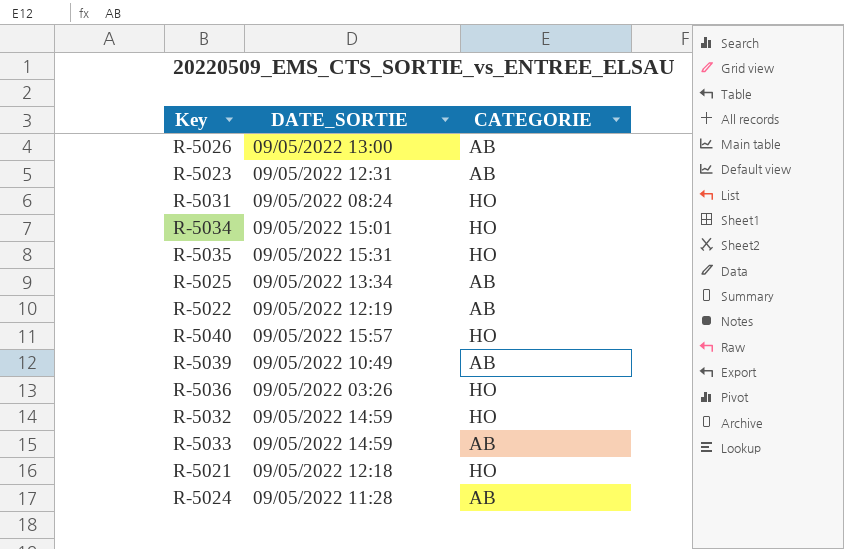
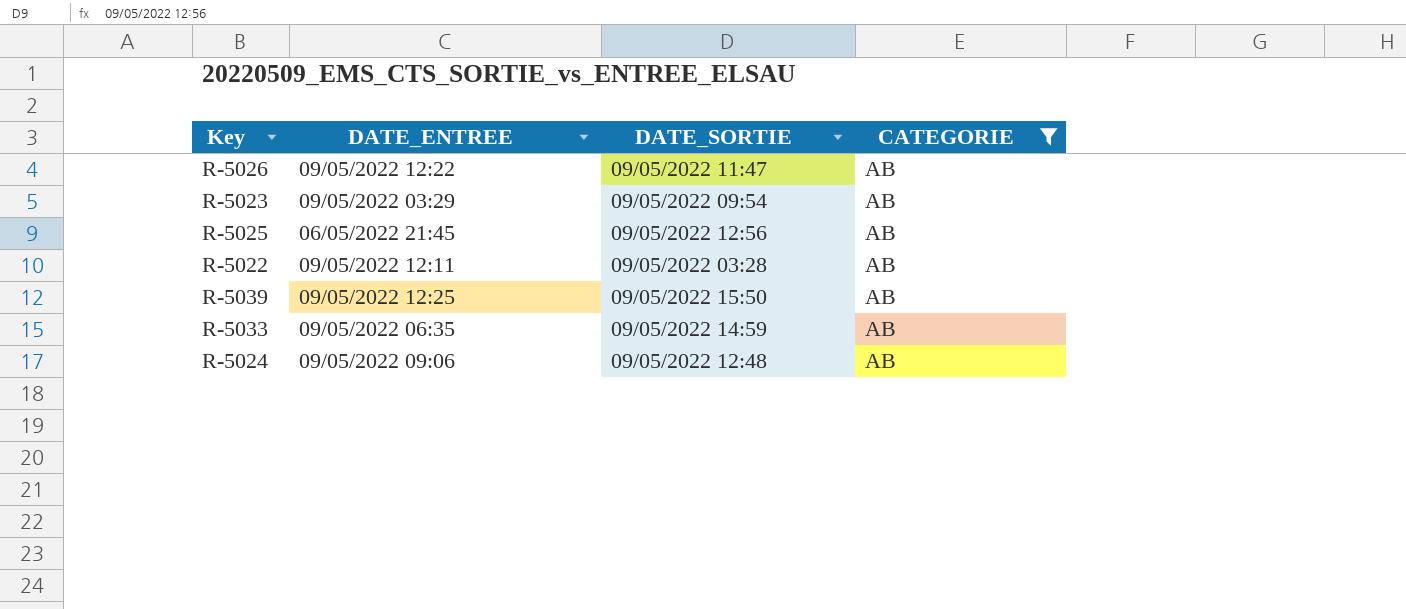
filter: none -> CATEGORIE = AB
column DATE_ENTREE | position: none -> 2
R-5026 | DATE_SORTIE: 09/05/2022 13:00 -> 09/05/2022 11:47
R-5023 | DATE_SORTIE: 09/05/2022 12:31 -> 09/05/2022 09:54
R-5025 | DATE_SORTIE: 09/05/2022 13:34 -> 09/05/2022 12:56
R-5022 | DATE_SORTIE: 09/05/2022 12:19 -> 09/05/2022 03:28
R-5039 | DATE_SORTIE: 09/05/2022 10:49 -> 09/05/2022 15:50
R-5024 | DATE_SORTIE: 09/05/2022 11:28 -> 09/05/2022 12:48

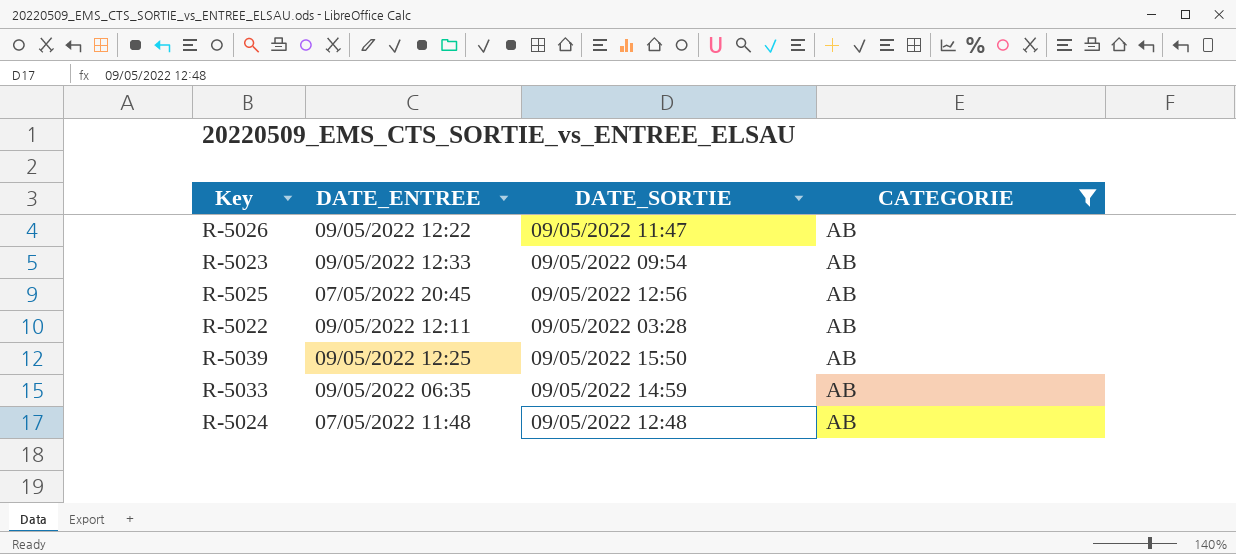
R-5023 | DATE_ENTREE: 09/05/2022 03:29 -> 09/05/2022 12:33
R-5025 | DATE_ENTREE: 06/05/2022 21:45 -> 07/05/2022 20:45
R-5024 | DATE_ENTREE: 09/05/2022 09:06 -> 07/05/2022 11:48

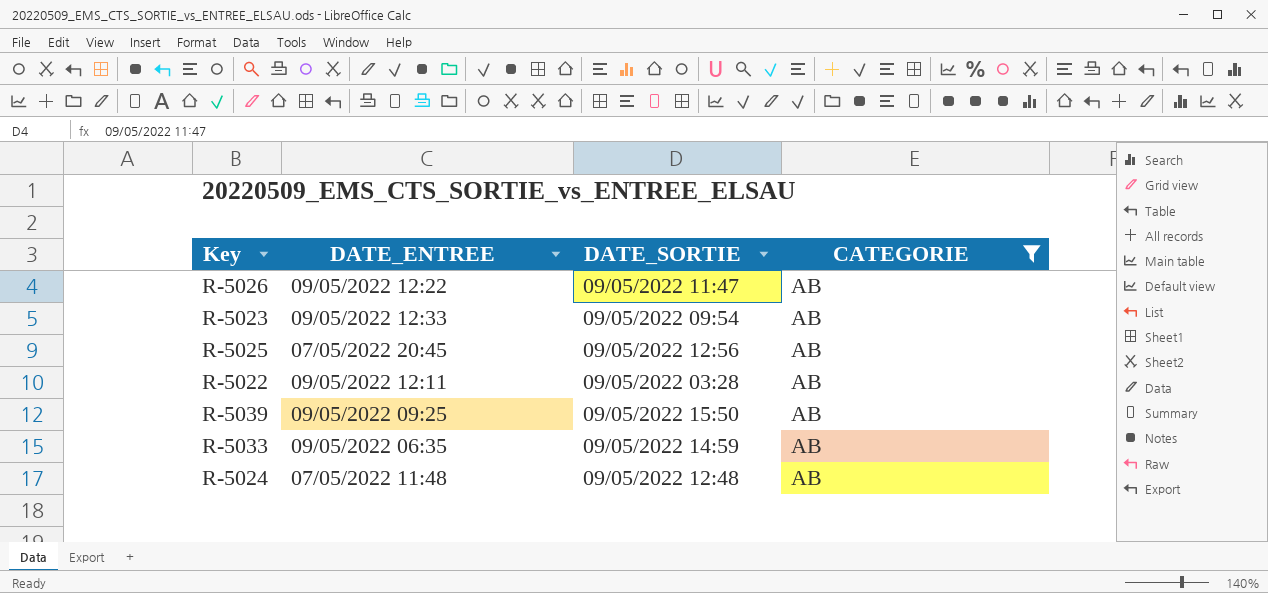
R-5039 | DATE_ENTREE: 09/05/2022 12:25 -> 09/05/2022 09:25

